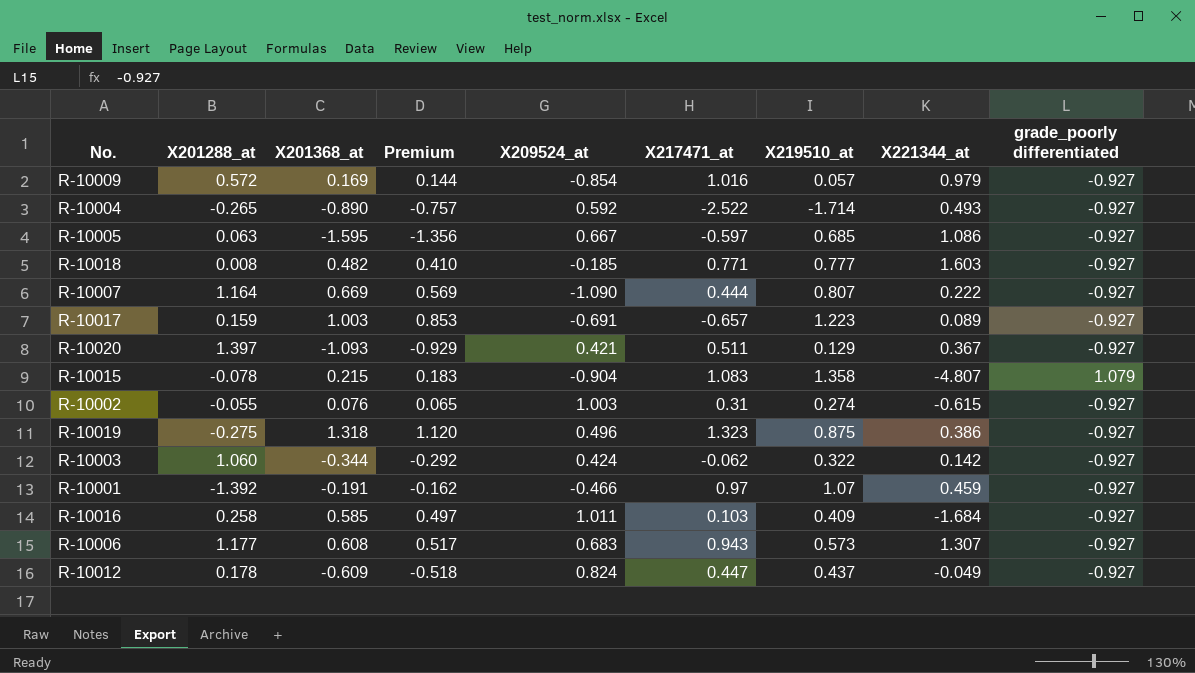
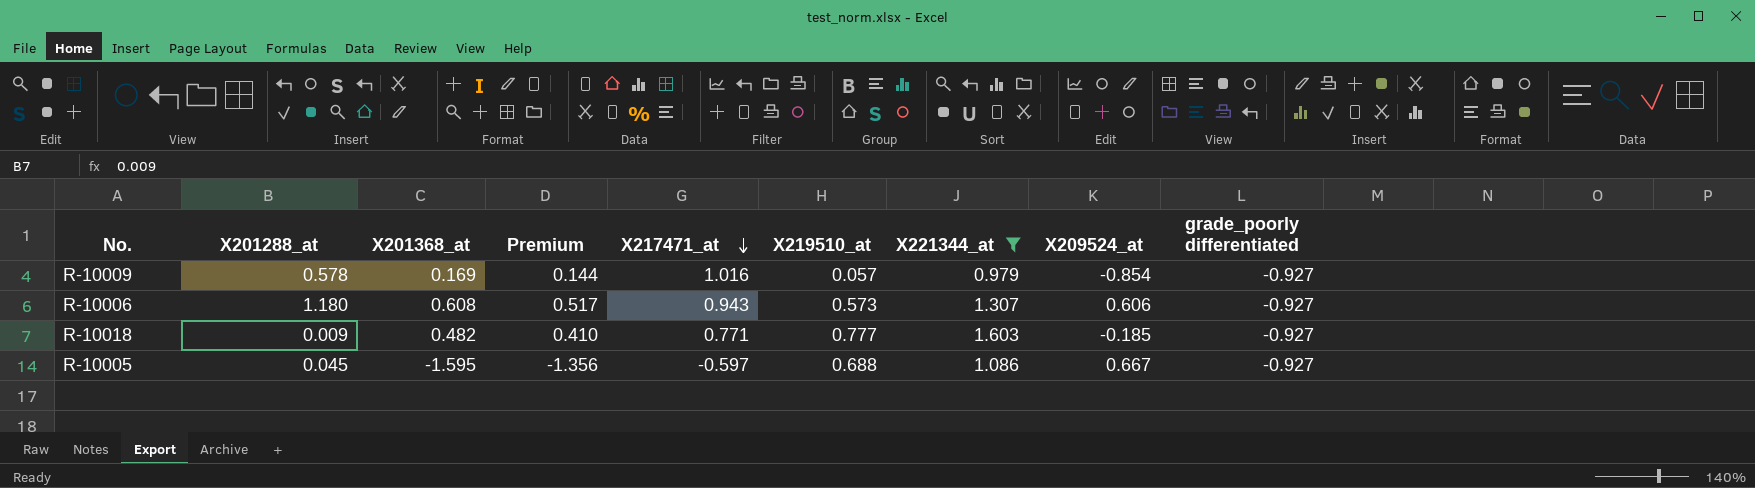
filter: none -> X221344_at >= 0.979
row order: none -> X217471_at descending
column X209524_at | position: 5 -> 8
R-10009 | X201288_at: 0.572 -> 0.578
R-10006 | X201288_at: 1.177 -> 1.180
R-10006 | X209524_at: 0.683 -> 0.606
R-10018 | X201288_at: 0.008 -> 0.009
R-10005 | X201288_at: 0.063 -> 0.045
R-10005 | X219510_at: 0.685 -> 0.688

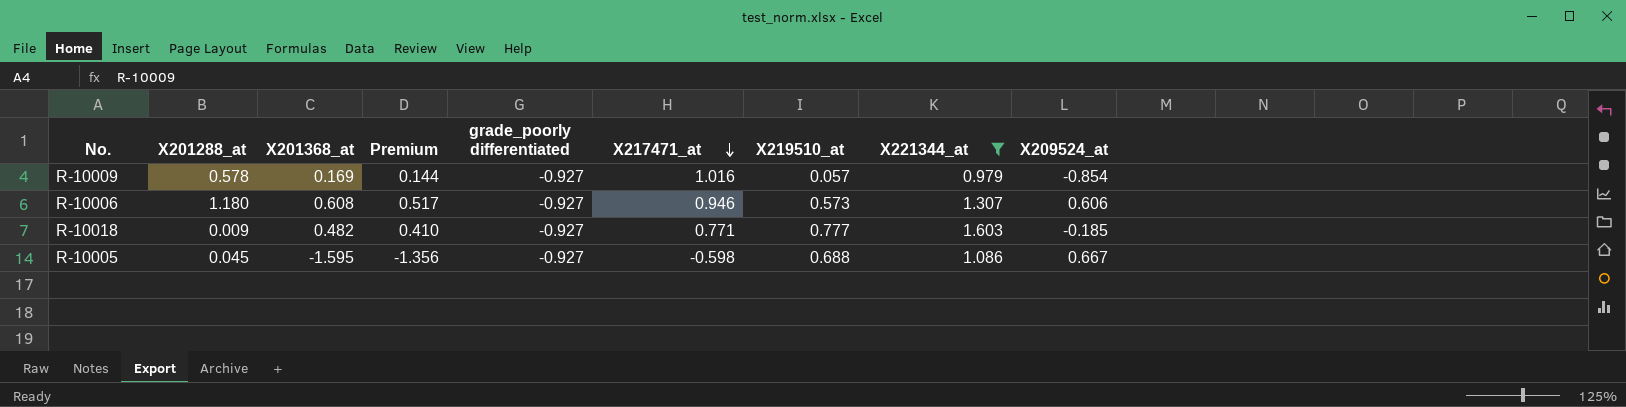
column grade_poorly differentiated | position: 9 -> 5
R-10006 | X217471_at: 0.943 -> 0.946
R-10005 | X217471_at: -0.597 -> -0.598

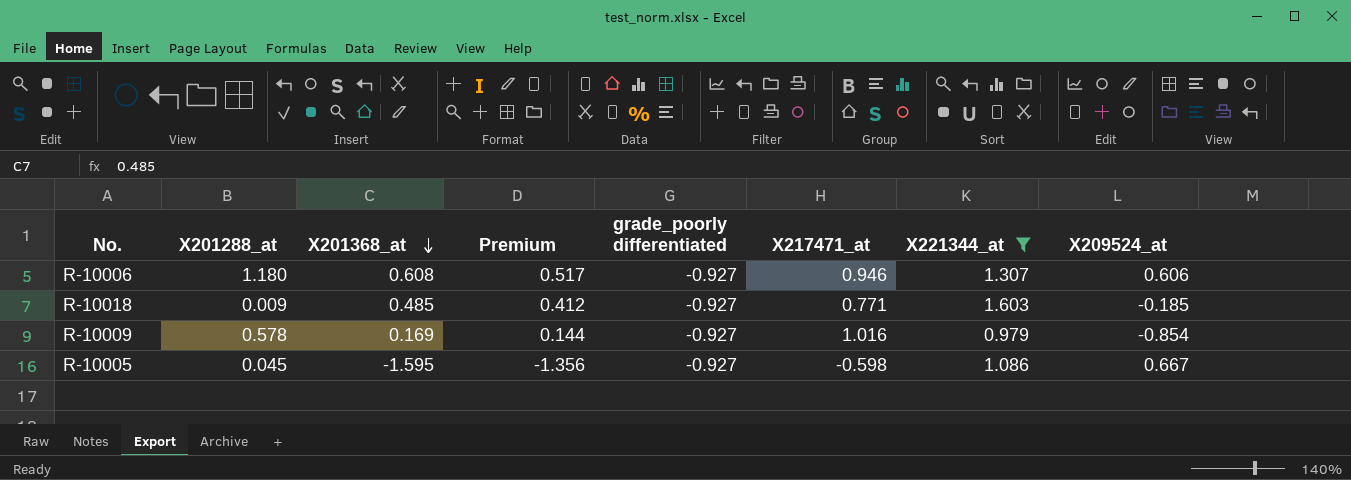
row order: X217471_at descending -> X201368_at descending
column X219510_at | position: 7 -> none
R-10018 | X201368_at: 0.482 -> 0.485
R-10018 | Premium: 0.410 -> 0.412

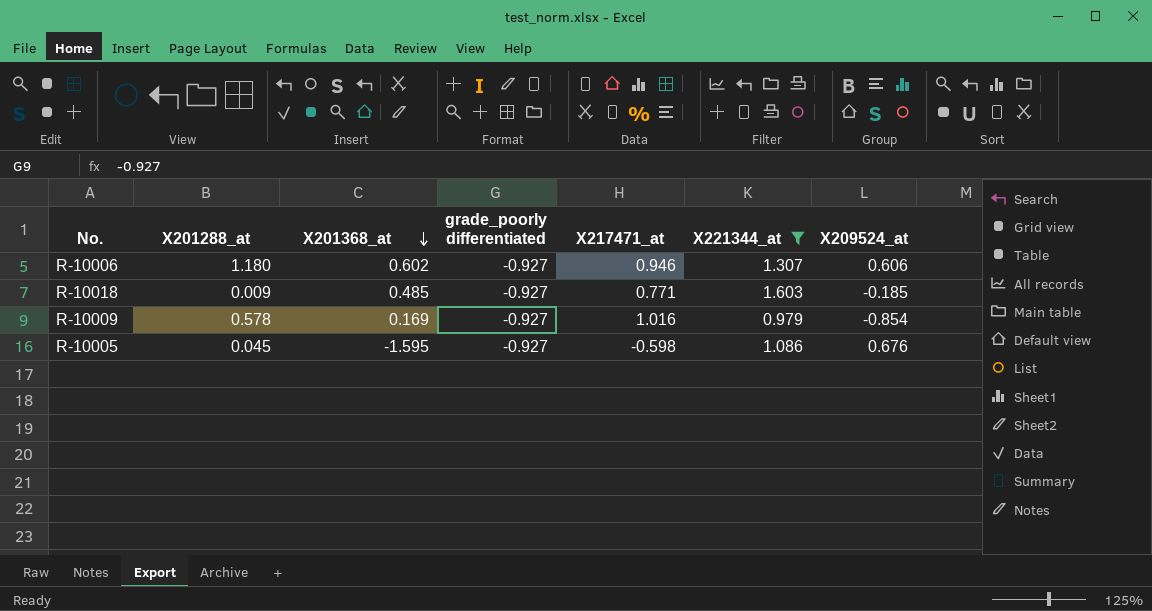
column Premium | formula: [X201368_at] * 0.85 -> none
R-10006 | X201368_at: 0.608 -> 0.602
R-10005 | X209524_at: 0.667 -> 0.676

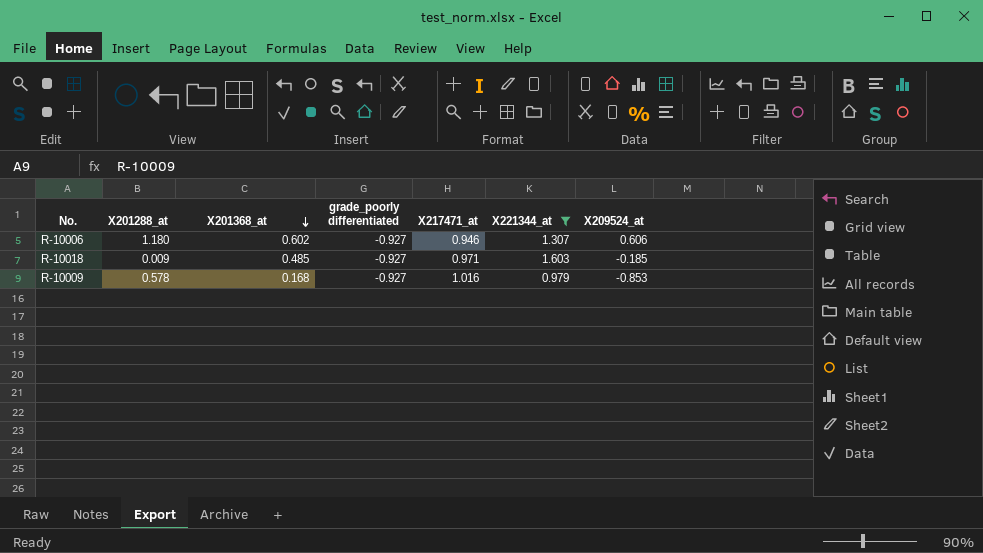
row R-10005: 0.045 | -1.595 | -0.927 | -0.598 | 1.086 | 0.676 -> none
R-10018 | X217471_at: 0.771 -> 0.971
R-10009 | X201368_at: 0.169 -> 0.168
R-10009 | X209524_at: -0.854 -> -0.853

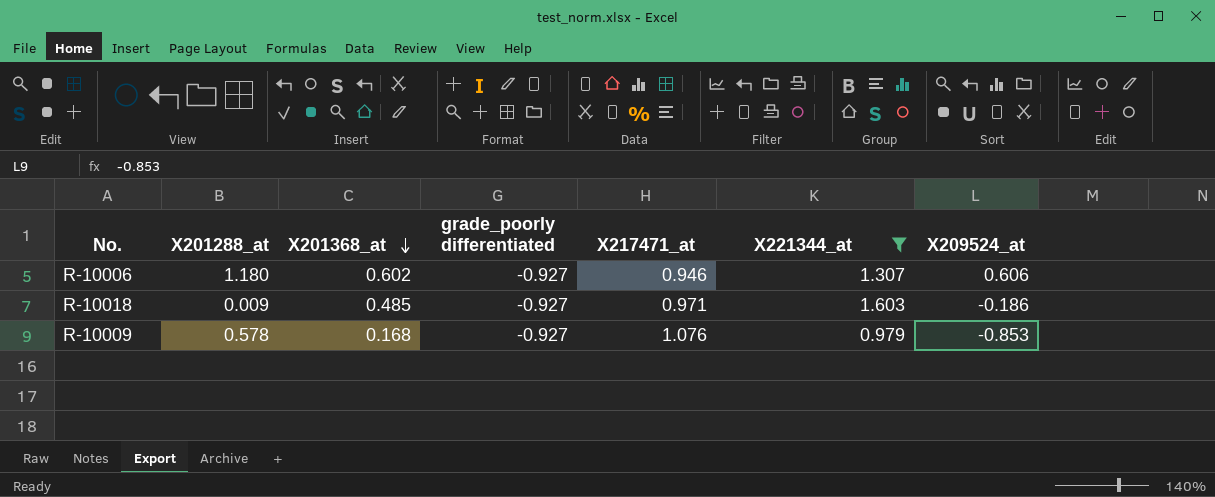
R-10018 | X209524_at: -0.185 -> -0.186
R-10009 | X217471_at: 1.016 -> 1.076

